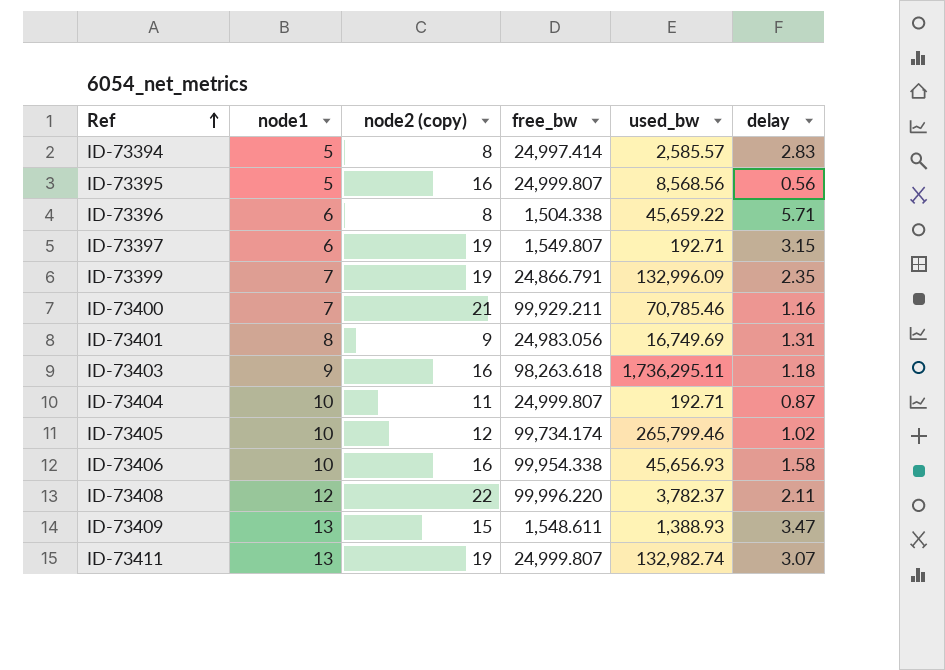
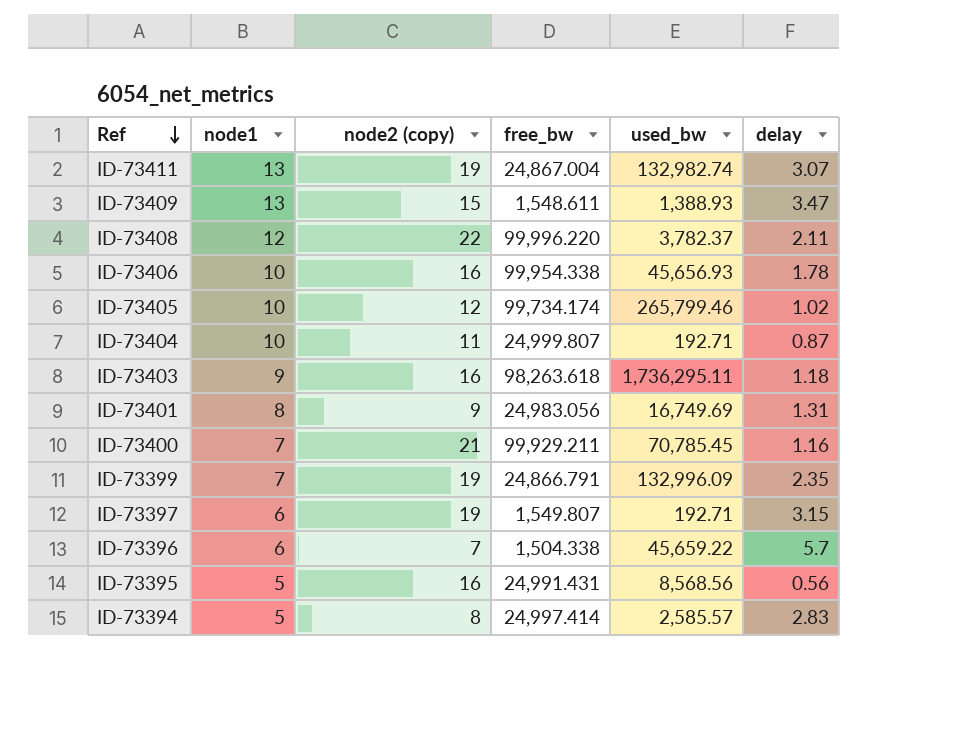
row order: Ref ascending -> Ref descending
ID-73411 | free_bw: 24,999.807 -> 24,867.004
ID-73406 | delay: 1.58 -> 1.78
ID-73400 | used_bw: 70,785.46 -> 70,785.45
ID-73396 | node2 (copy): 8 -> 7
ID-73396 | delay: 5.71 -> 5.7
ID-73395 | free_bw: 24,999.807 -> 24,991.431

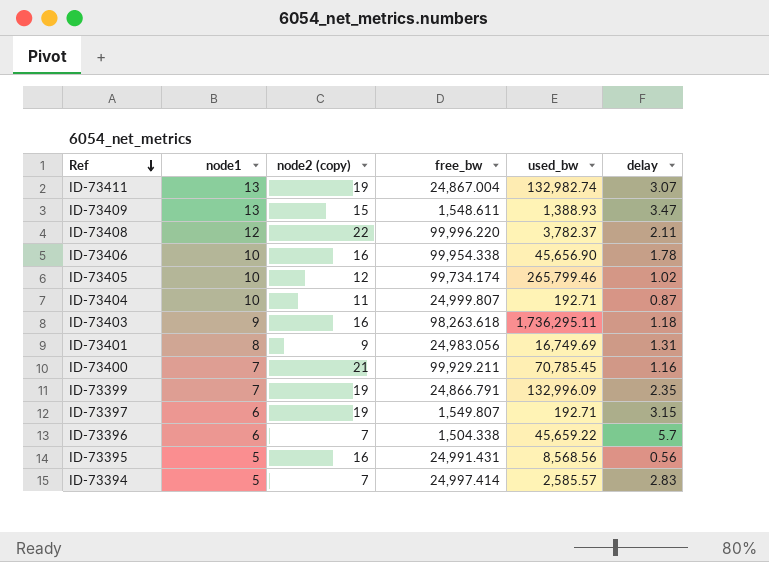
ID-73406 | used_bw: 45,656.93 -> 45,656.90
ID-73394 | node2 (copy): 8 -> 7

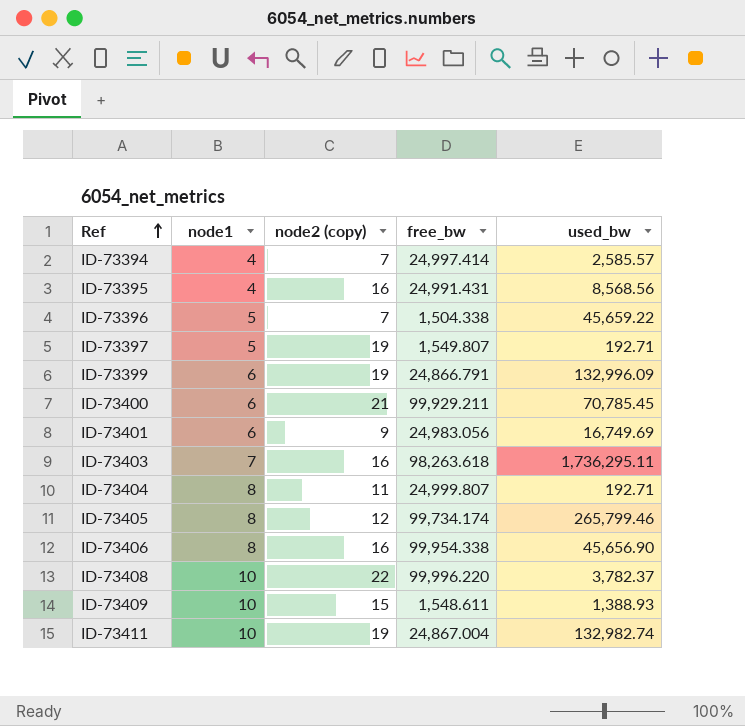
row order: Ref descending -> Ref ascending
column delay | position: 6 -> none
ID-73394 | node1: 5 -> 4
ID-73395 | node1: 5 -> 4
ID-73396 | node1: 6 -> 5
ID-73397 | node1: 6 -> 5
ID-73399 | node1: 7 -> 6
ID-73400 | node1: 7 -> 6
ID-73401 | node1: 8 -> 6
ID-73403 | node1: 9 -> 7
ID-73404 | node1: 10 -> 8
ID-73405 | node1: 10 -> 8
ID-73406 | node1: 10 -> 8
ID-73408 | node1: 12 -> 10
ID-73409 | node1: 13 -> 10
ID-73411 | node1: 13 -> 10

